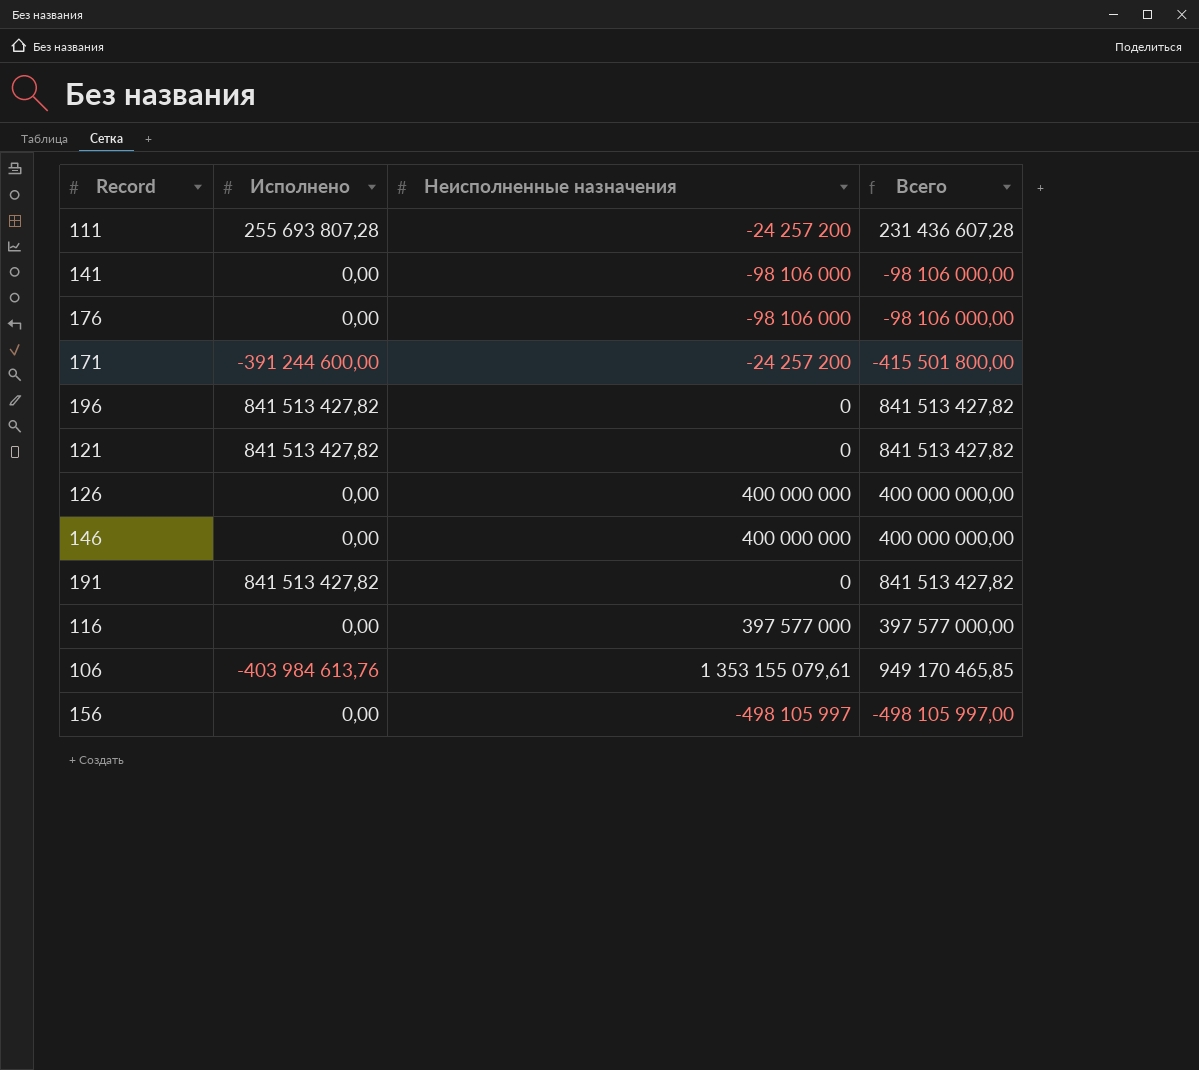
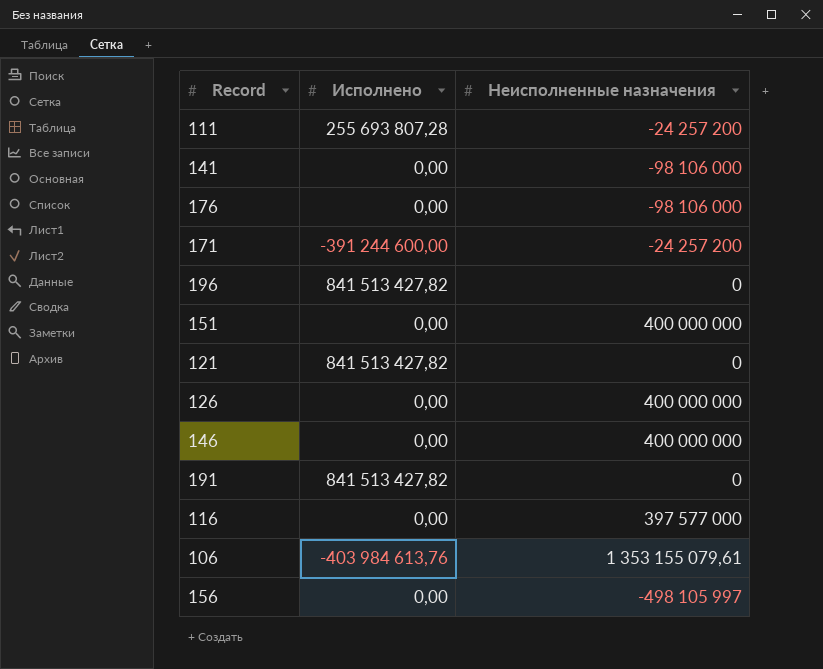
column Всего | formula: [Исполнено] + [Неисполненные назначения] -> none
row 151: none -> 0,00 | 400 000 000

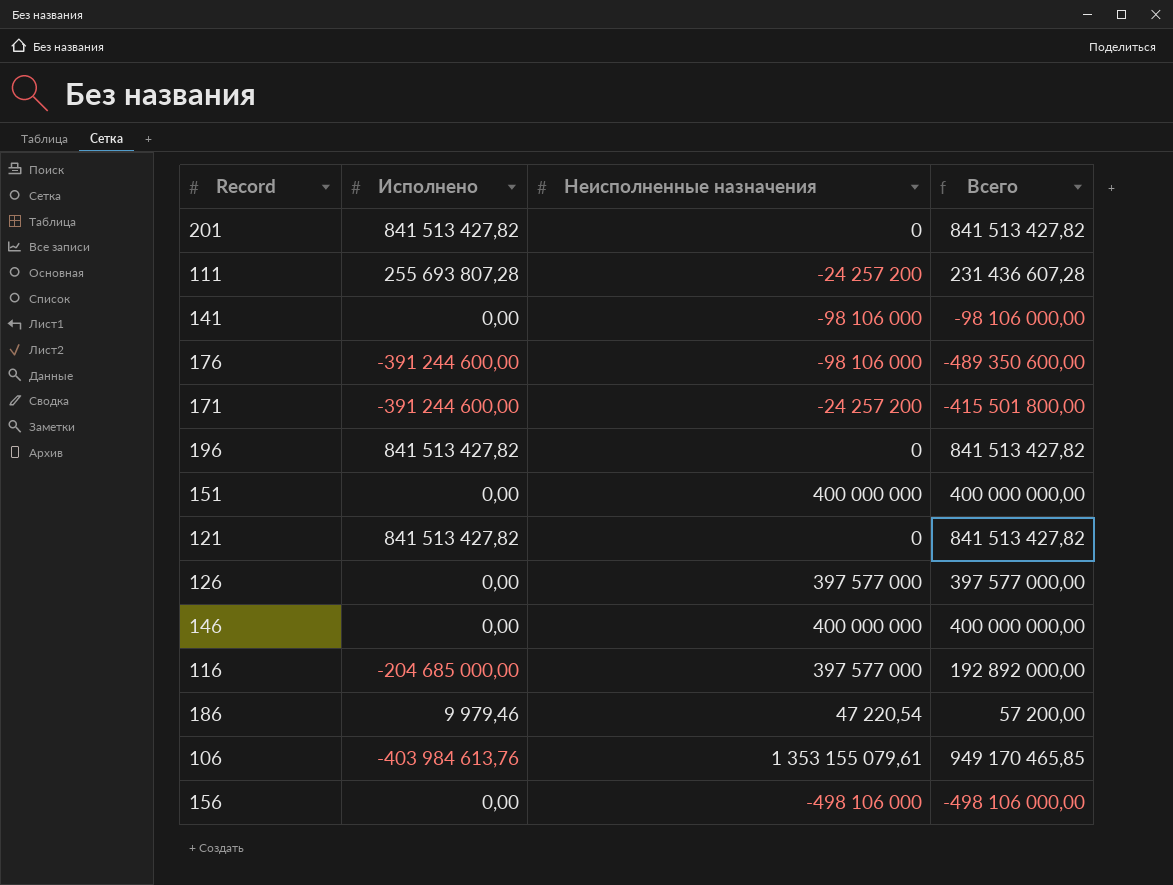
column Всего | formula: none -> [Исполнено] + [Неисполненные назначения]
row 191: 841 513 427,82 | 0 -> none
row 201: none -> 841 513 427,82 | 0 | 841 513 427,82
176 | Исполнено: 0,00 -> -391 244 600,00
126 | Неисполненные назначения: 400 000 000 -> 397 577 000
116 | Исполнено: 0,00 -> -204 685 000,00
row 186: none -> 9 979,46 | 47 220,54 | 57 200,00
156 | Неисполненные назначения: -498 105 997 -> -498 106 000

